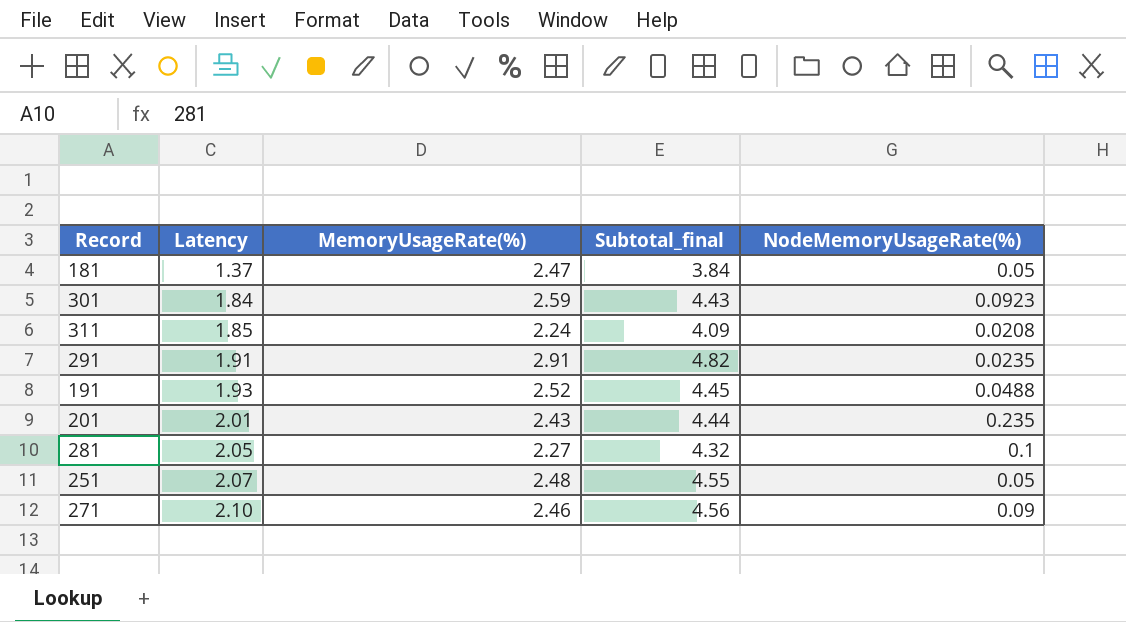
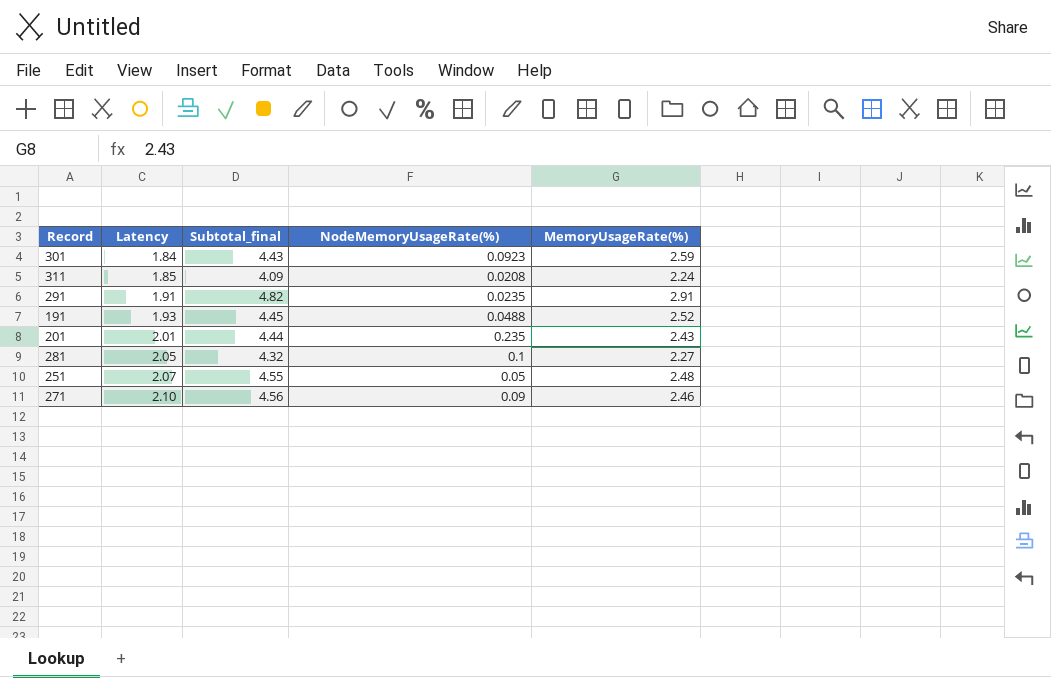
column MemoryUsageRate(%) | position: 3 -> 5
row 181: 1.37 | 2.47 | 3.84 | 0.05 -> none

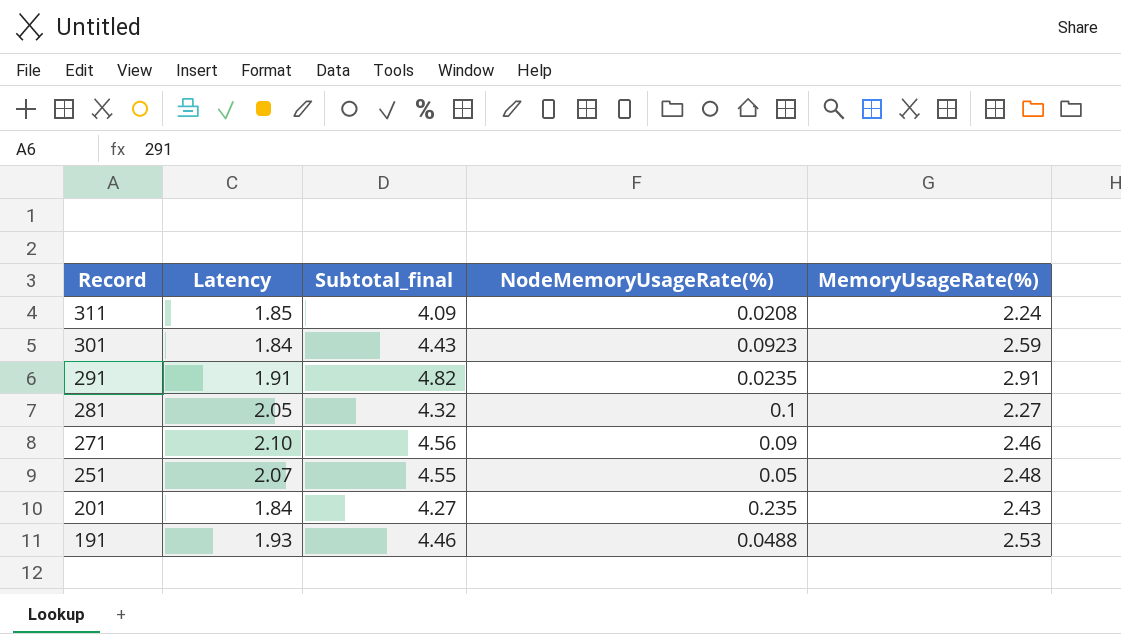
row order: Latency ascending -> Record descending
201 | Latency: 2.01 -> 1.84
201 | Subtotal_final: 4.44 -> 4.27
191 | Subtotal_final: 4.45 -> 4.46
191 | MemoryUsageRate(%): 2.52 -> 2.53

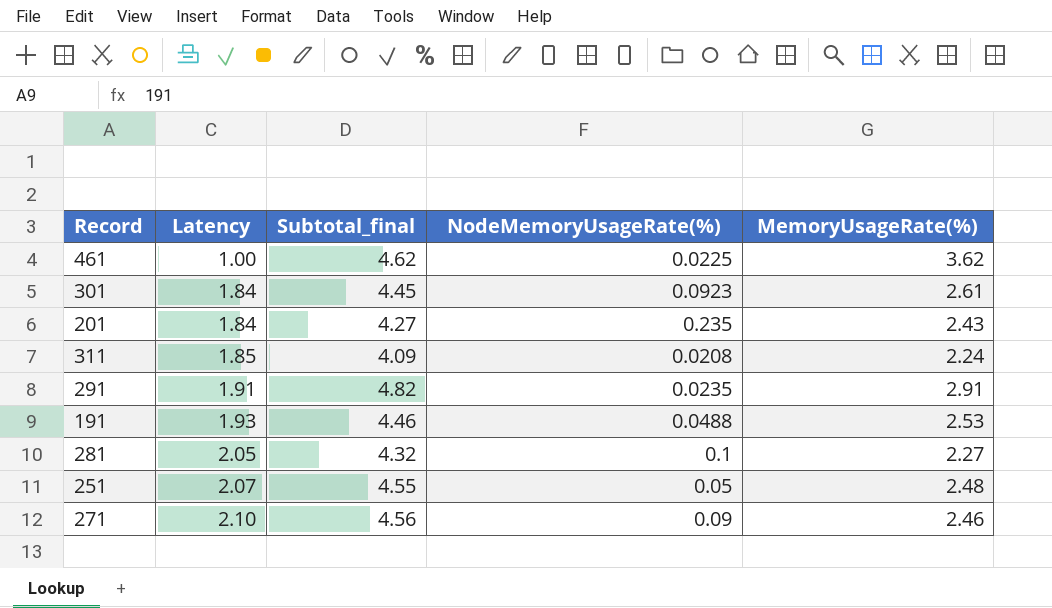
row order: Record descending -> Latency ascending
row 461: none -> 1.00 | 4.62 | 0.0225 | 3.62
301 | Subtotal_final: 4.43 -> 4.45
301 | MemoryUsageRate(%): 2.59 -> 2.61

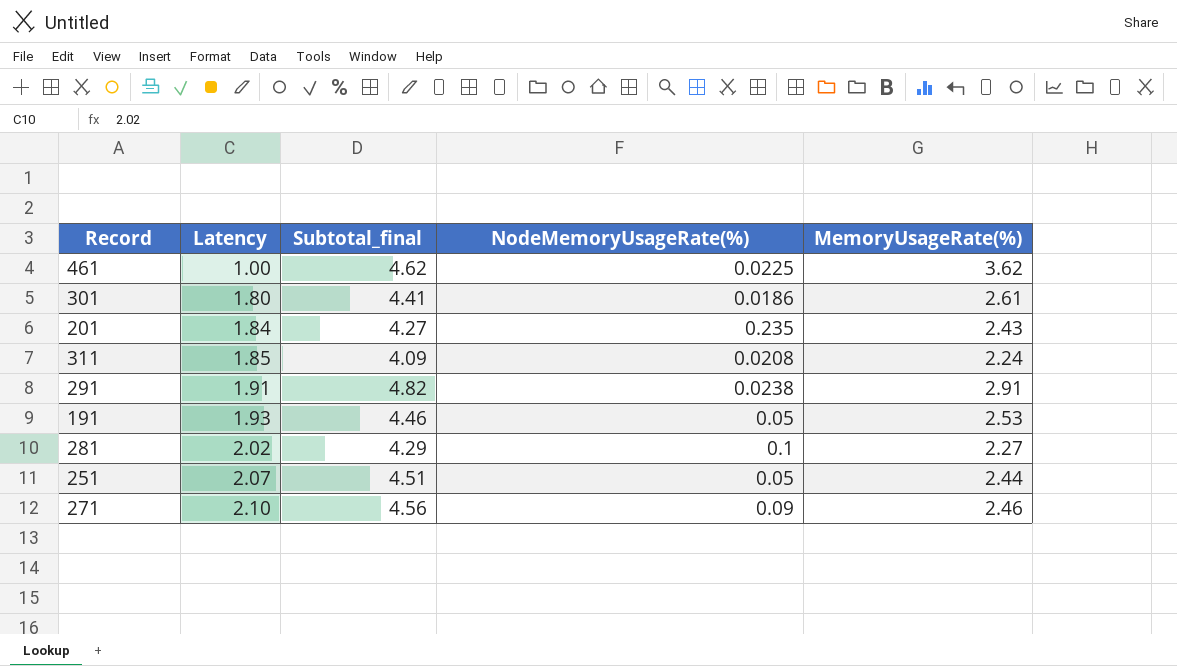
301 | Latency: 1.84 -> 1.80
301 | Subtotal_final: 4.45 -> 4.41
301 | NodeMemoryUsageRate(%): 0.0923 -> 0.0186
291 | NodeMemoryUsageRate(%): 0.0235 -> 0.0238
191 | NodeMemoryUsageRate(%): 0.0488 -> 0.05
281 | Latency: 2.05 -> 2.02
281 | Subtotal_final: 4.32 -> 4.29
251 | Subtotal_final: 4.55 -> 4.51
251 | MemoryUsageRate(%): 2.48 -> 2.44

